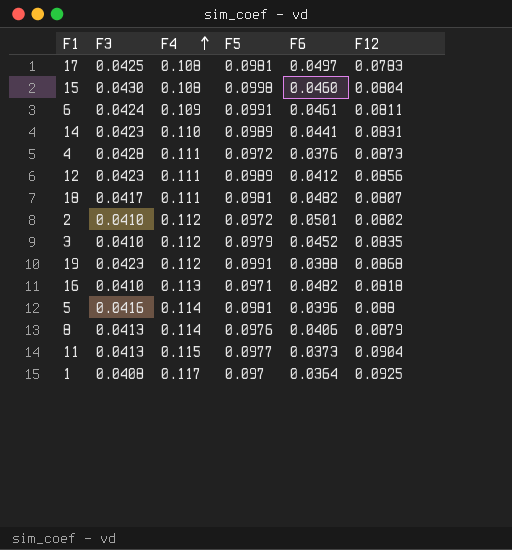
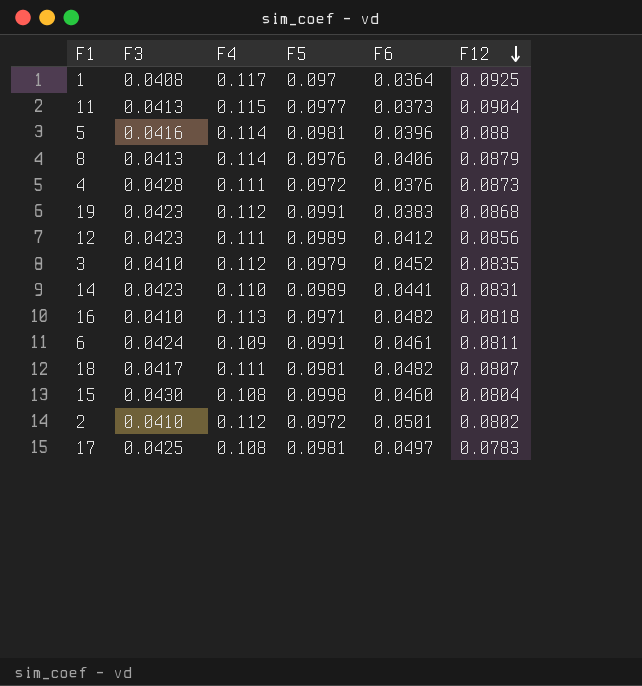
row order: F4 ascending -> F12 descending
19 | F6: 0.0388 -> 0.0383

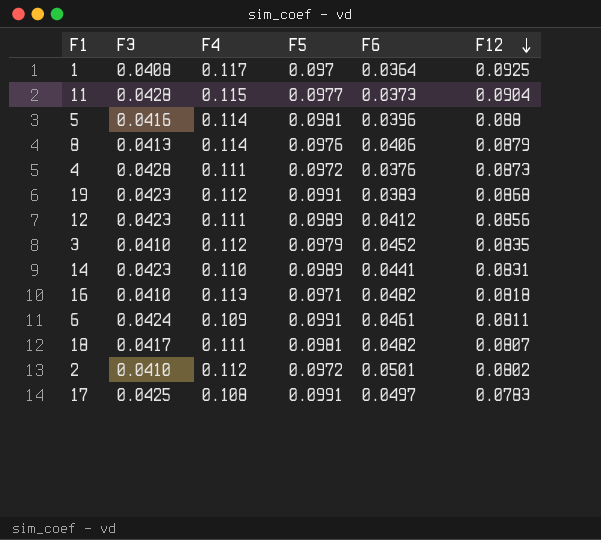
row 15: 0.0430 | 0.108 | 0.0998 | 0.0460 | 0.0804 -> none
11 | F3: 0.0413 -> 0.0428
17 | F5: 0.0981 -> 0.0991

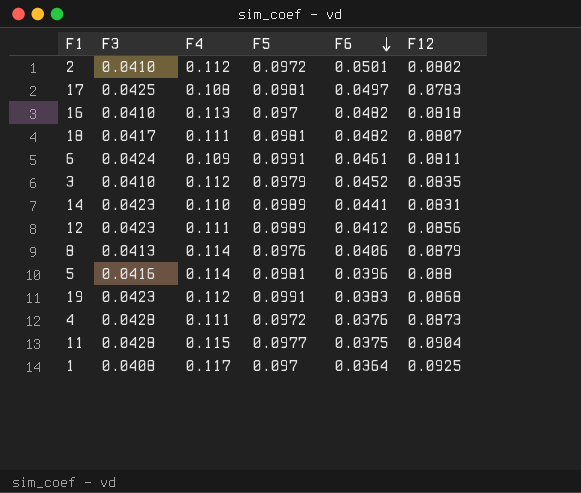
row order: F12 descending -> F6 descending
17 | F5: 0.0991 -> 0.0981
16 | F5: 0.0971 -> 0.097
11 | F6: 0.0373 -> 0.0375

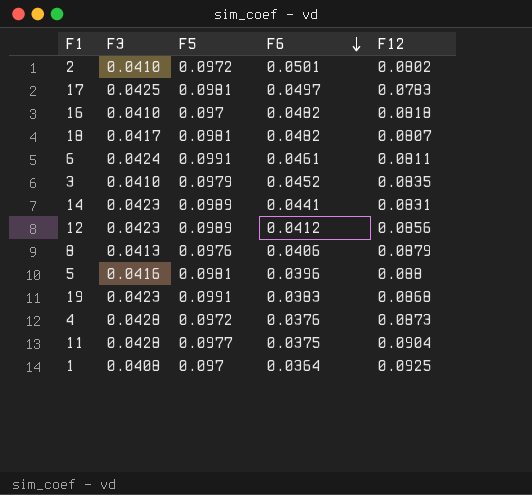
column F4 | position: 3 -> none

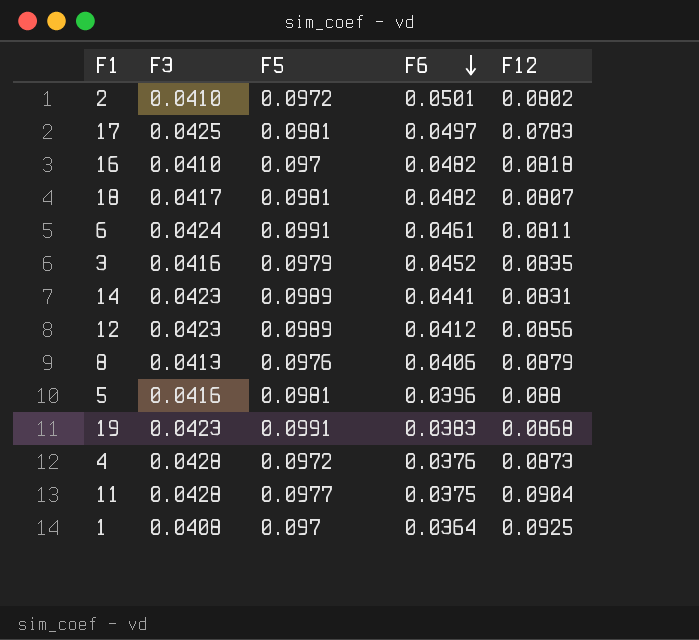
3 | F3: 0.0410 -> 0.0416

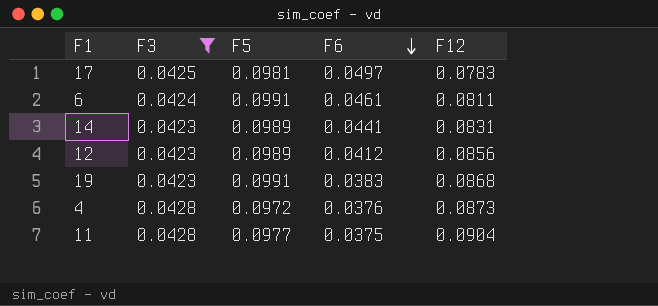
filter: none -> F3 >= 0.0423

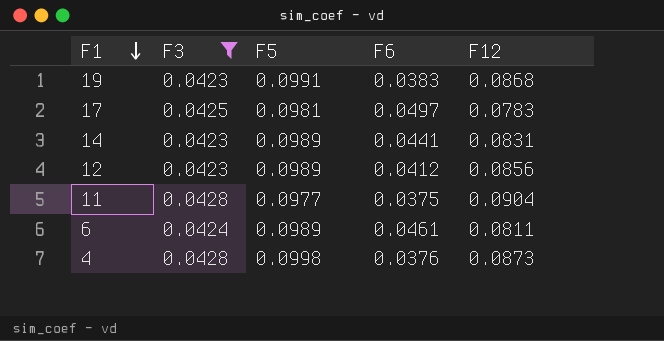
row order: F6 descending -> F1 descending
6 | F5: 0.0991 -> 0.0989
4 | F5: 0.0972 -> 0.0998

